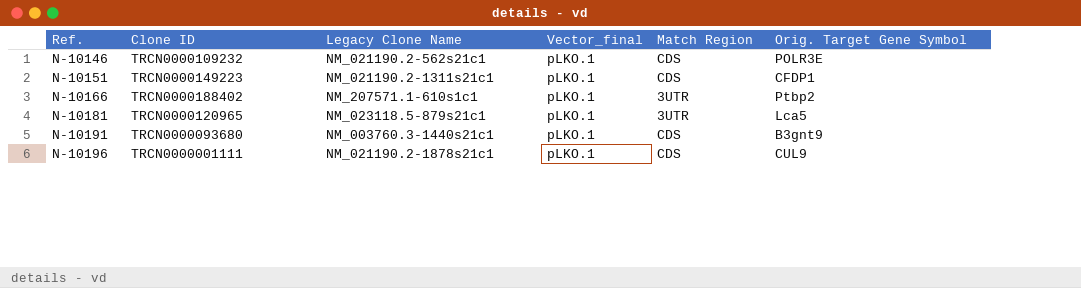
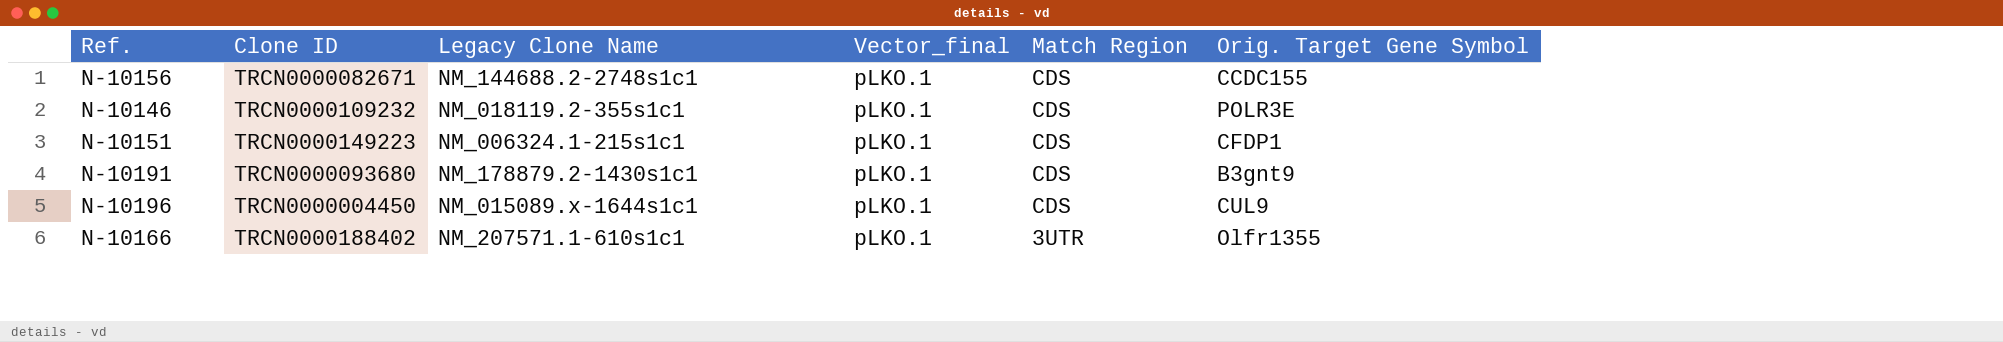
row order: Ref. ascending -> Match Region descending
row N-10181: TRCN0000120965 | NM_023118.5-879s21c1 | pLKO.1 | 3UTR | Lca5 -> none
row N-10156: none -> TRCN0000082671 | NM_144688.2-2748s1c1 | pLKO.1 | CDS | CCDC155
N-10146 | Legacy Clone Name: NM_021190.2-562s21c1 -> NM_018119.2-355s1c1
N-10151 | Legacy Clone Name: NM_021190.2-1311s21c1 -> NM_006324.1-215s1c1
N-10191 | Legacy Clone Name: NM_003760.3-1440s21c1 -> NM_178879.2-1430s1c1
N-10196 | Clone ID: TRCN0000001111 -> TRCN0000004450
N-10196 | Legacy Clone Name: NM_021190.2-1878s21c1 -> NM_015089.x-1644s1c1
N-10166 | Orig. Target Gene Symbol: Ptbp2 -> Olfr1355

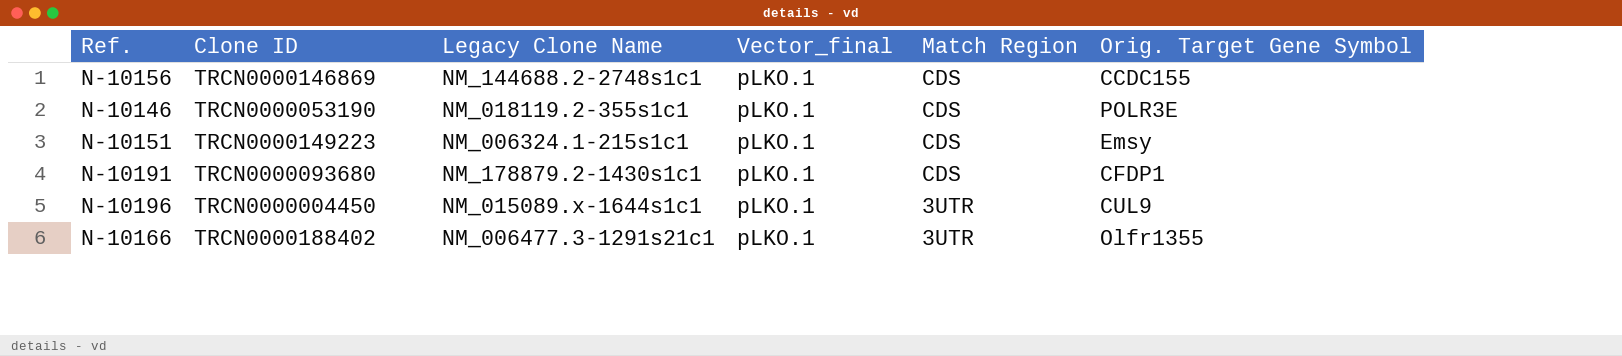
N-10156 | Clone ID: TRCN0000082671 -> TRCN0000146869
N-10146 | Clone ID: TRCN0000109232 -> TRCN0000053190
N-10151 | Orig. Target Gene Symbol: CFDP1 -> Emsy
N-10191 | Orig. Target Gene Symbol: B3gnt9 -> CFDP1
N-10196 | Match Region: CDS -> 3UTR
N-10166 | Legacy Clone Name: NM_207571.1-610s1c1 -> NM_006477.3-1291s21c1

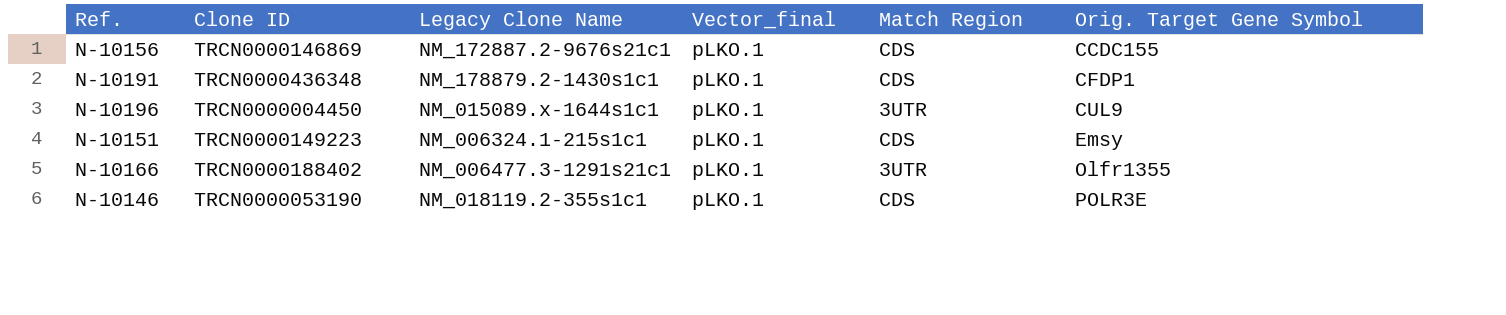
row order: Match Region descending -> Orig. Target Gene Symbol ascending
N-10156 | Legacy Clone Name: NM_144688.2-2748s1c1 -> NM_172887.2-9676s21c1
N-10191 | Clone ID: TRCN0000093680 -> TRCN0000436348

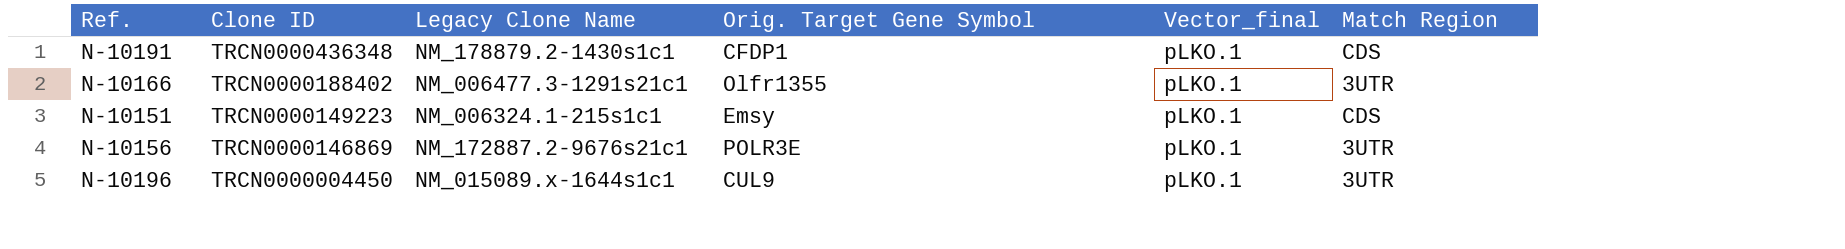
row order: Orig. Target Gene Symbol ascending -> Clone ID descending
column Orig. Target Gene Symbol | position: 6 -> 4
row N-10146: TRCN0000053190 | NM_018119.2-355s1c1 | pLKO.1 | CDS | POLR3E -> none
N-10156 | Orig. Target Gene Symbol: CCDC155 -> POLR3E
N-10156 | Match Region: CDS -> 3UTR

